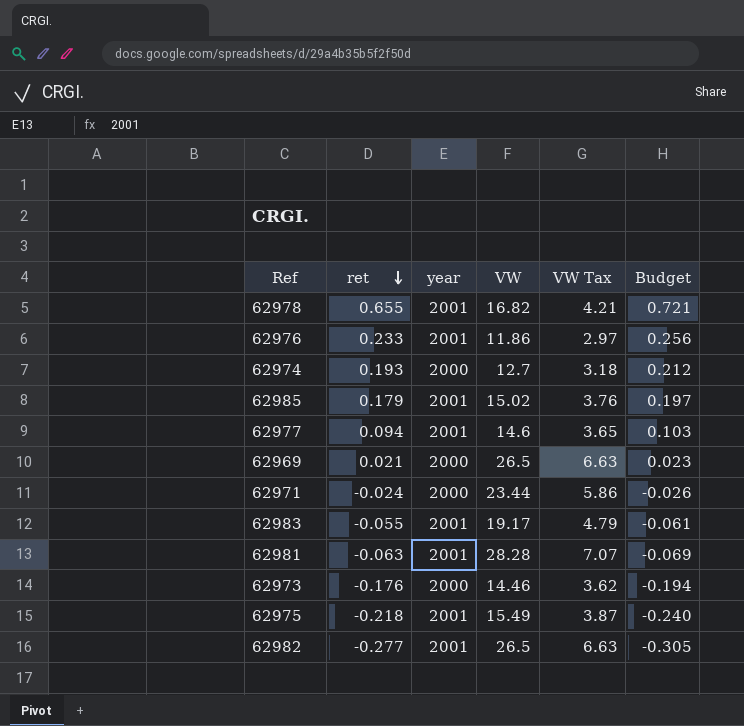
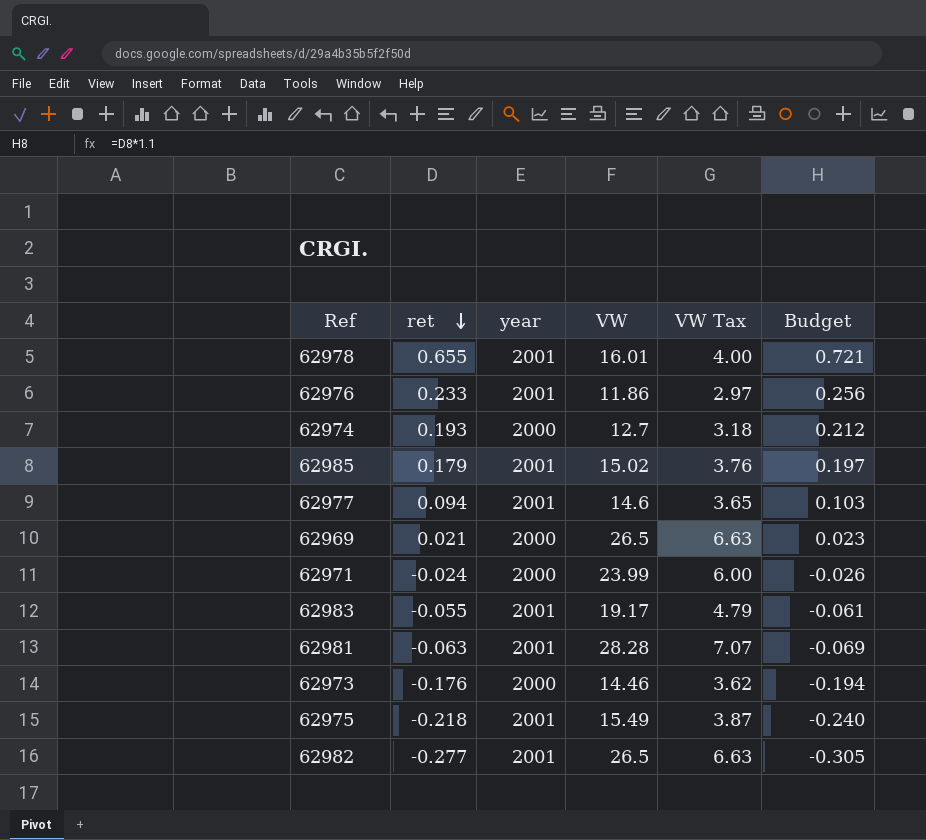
62978 | VW: 16.82 -> 16.01
62978 | VW Tax: 4.21 -> 4.00
62971 | VW: 23.44 -> 23.99
62971 | VW Tax: 5.86 -> 6.00

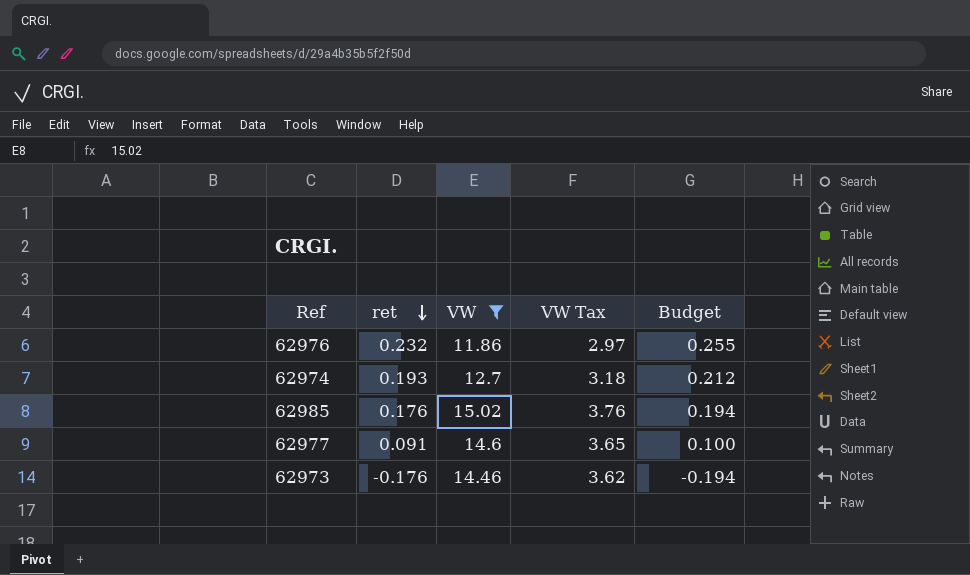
filter: none -> VW <= 15.02
column year | position: 3 -> none
62976 | ret: 0.233 -> 0.232
62976 | Budget: 0.256 -> 0.255
62985 | ret: 0.179 -> 0.176
62985 | Budget: 0.197 -> 0.194
62977 | ret: 0.094 -> 0.091
62977 | Budget: 0.103 -> 0.100

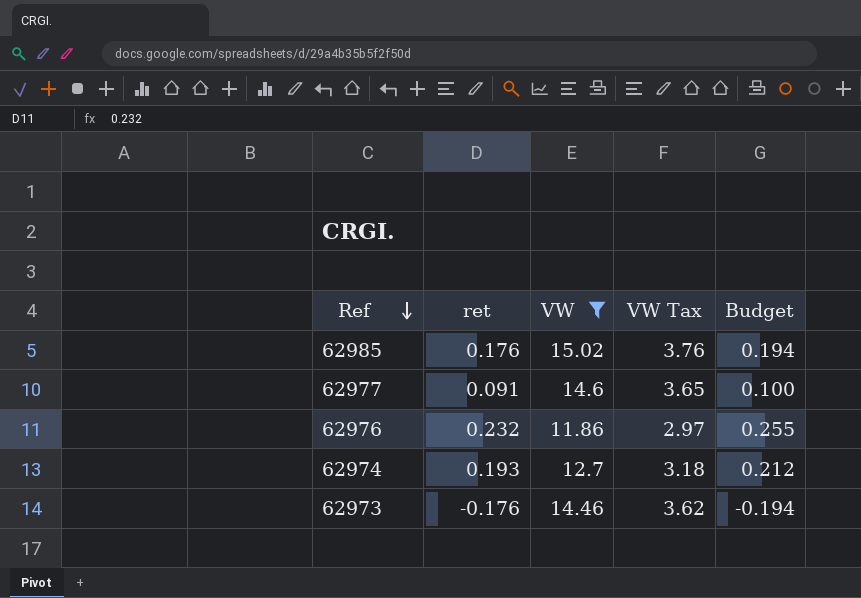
row order: ret descending -> Ref descending

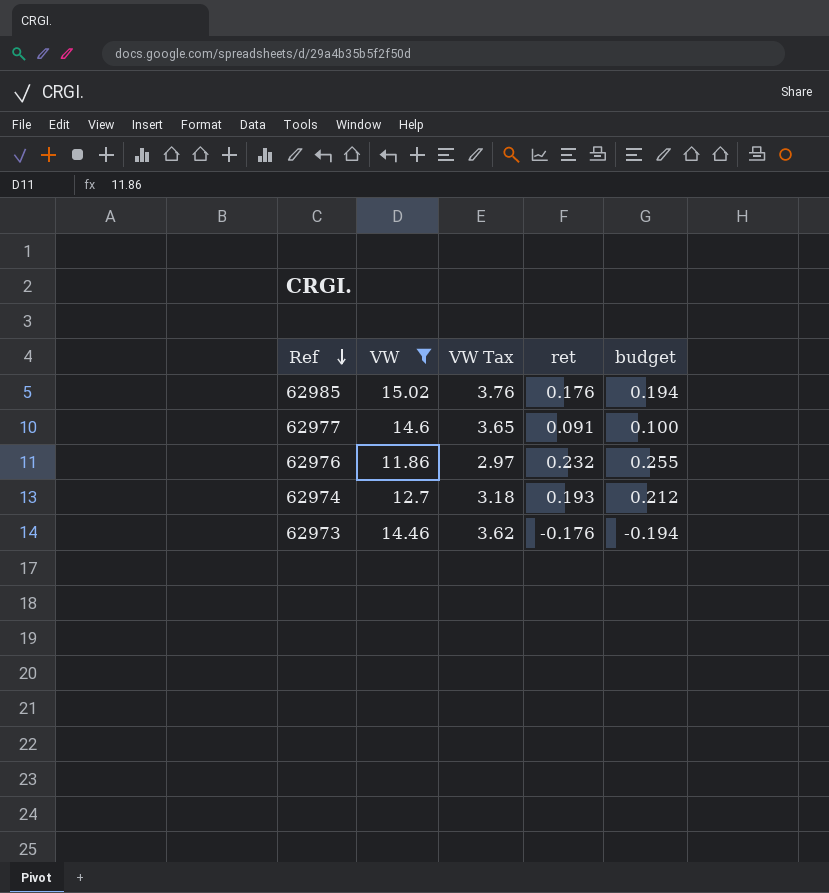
column ret | position: 2 -> 4
column name: Budget -> budget

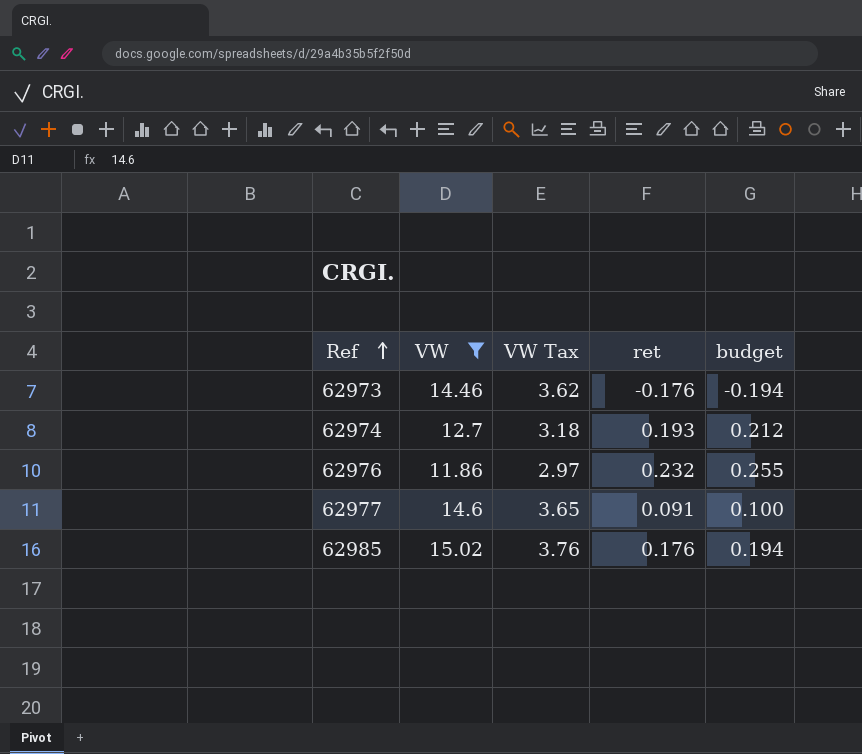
row order: Ref descending -> Ref ascending

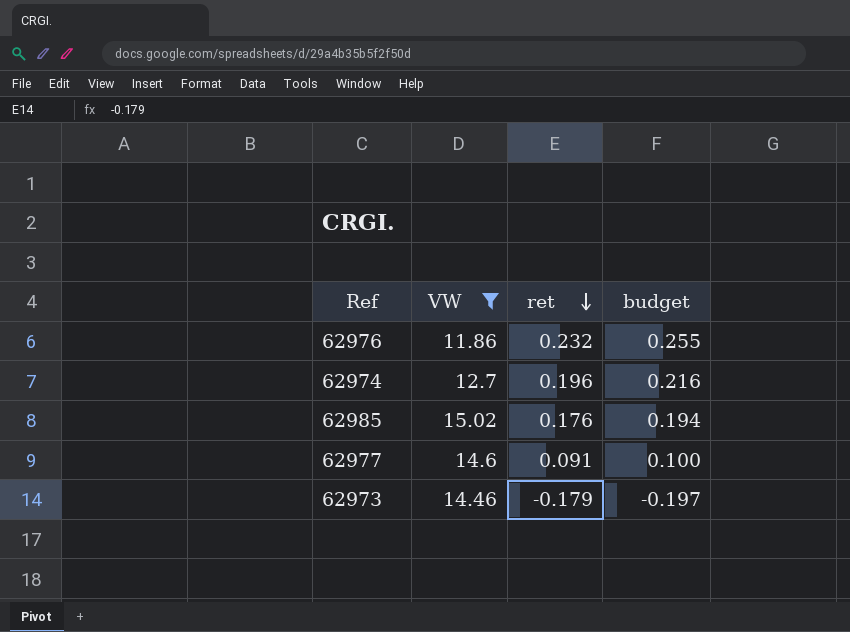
row order: Ref ascending -> ret descending
column VW Tax | formula: [VW] * 0.25 -> none
62974 | ret: 0.193 -> 0.196
62974 | budget: 0.212 -> 0.216
62973 | ret: -0.176 -> -0.179
62973 | budget: -0.194 -> -0.197

